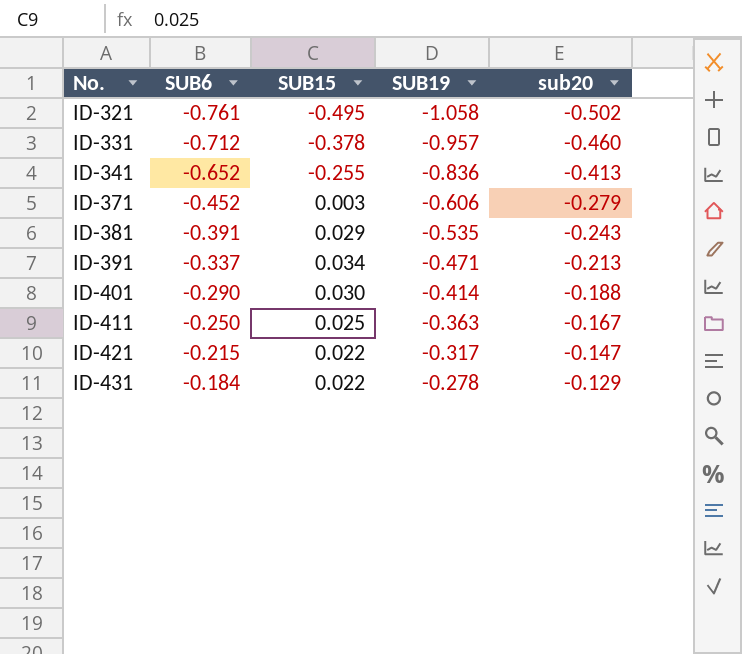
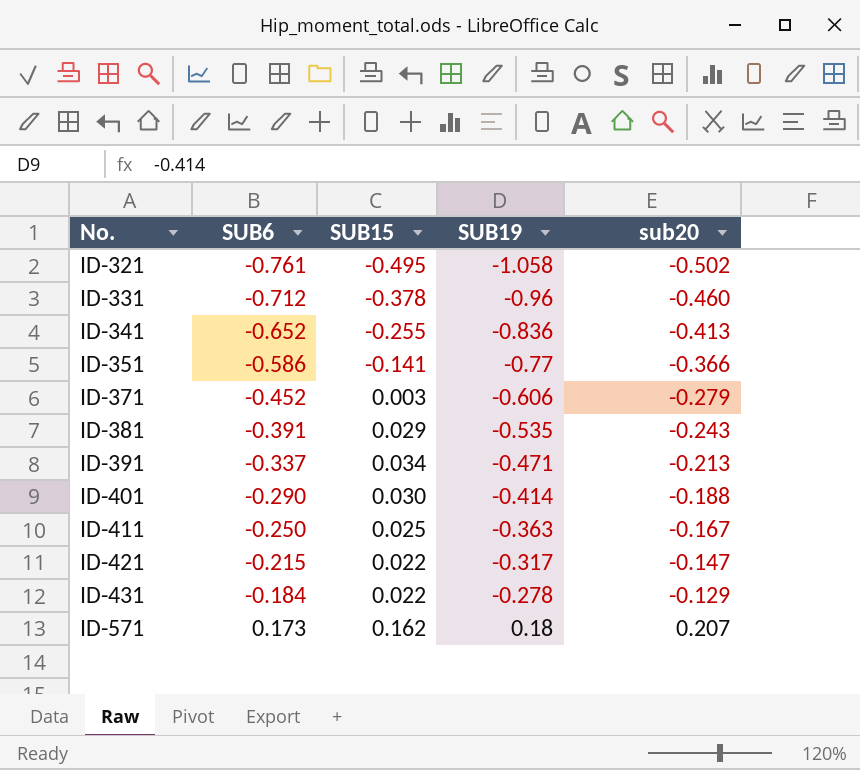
ID-331 | SUB19: -0.957 -> -0.96
row ID-351: none -> -0.586 | -0.141 | -0.77 | -0.366
row ID-571: none -> 0.173 | 0.162 | 0.18 | 0.207

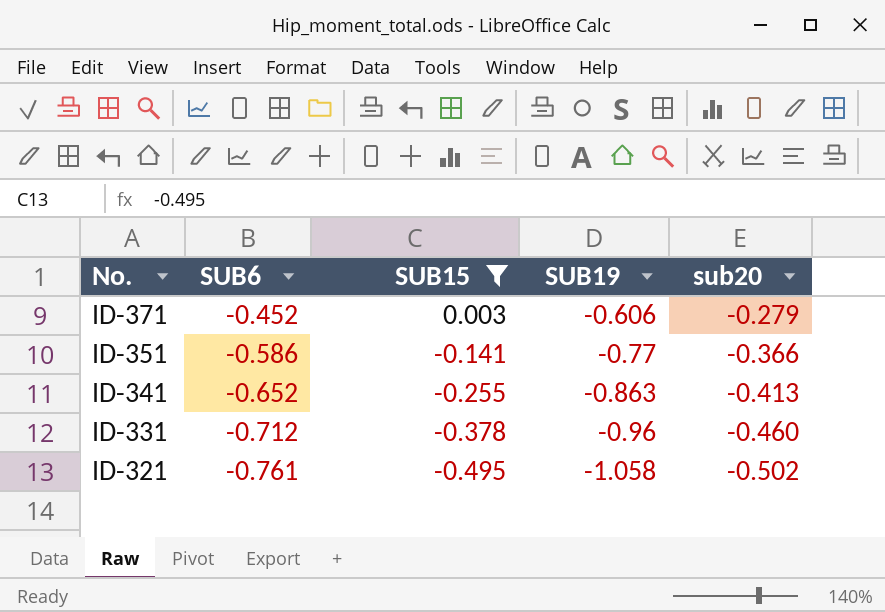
filter: none -> SUB15 <= 0.003
row order: No. ascending -> No. descending
ID-341 | SUB19: -0.836 -> -0.863

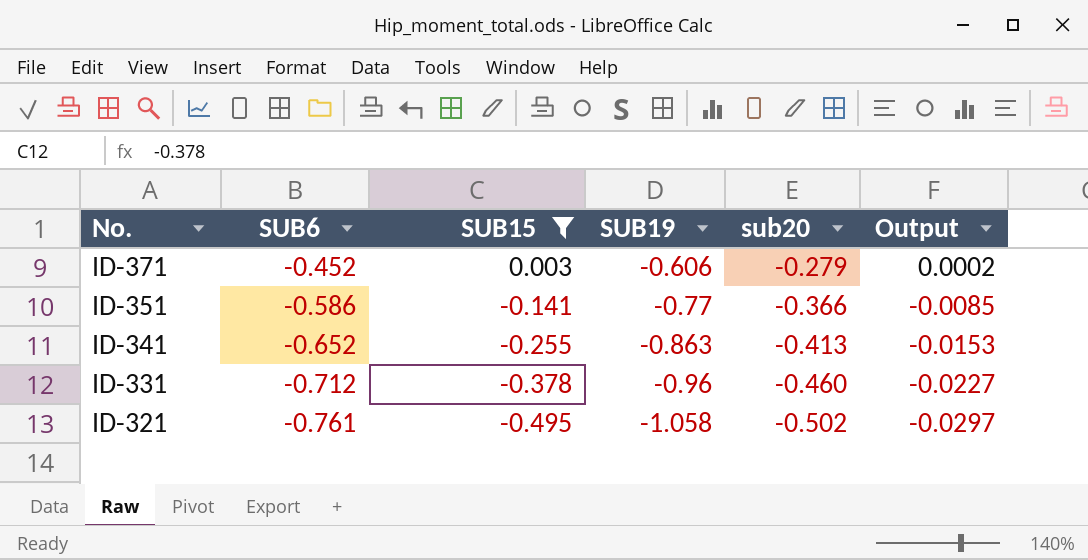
column Output | formula: none -> [SUB15] * 0.06

